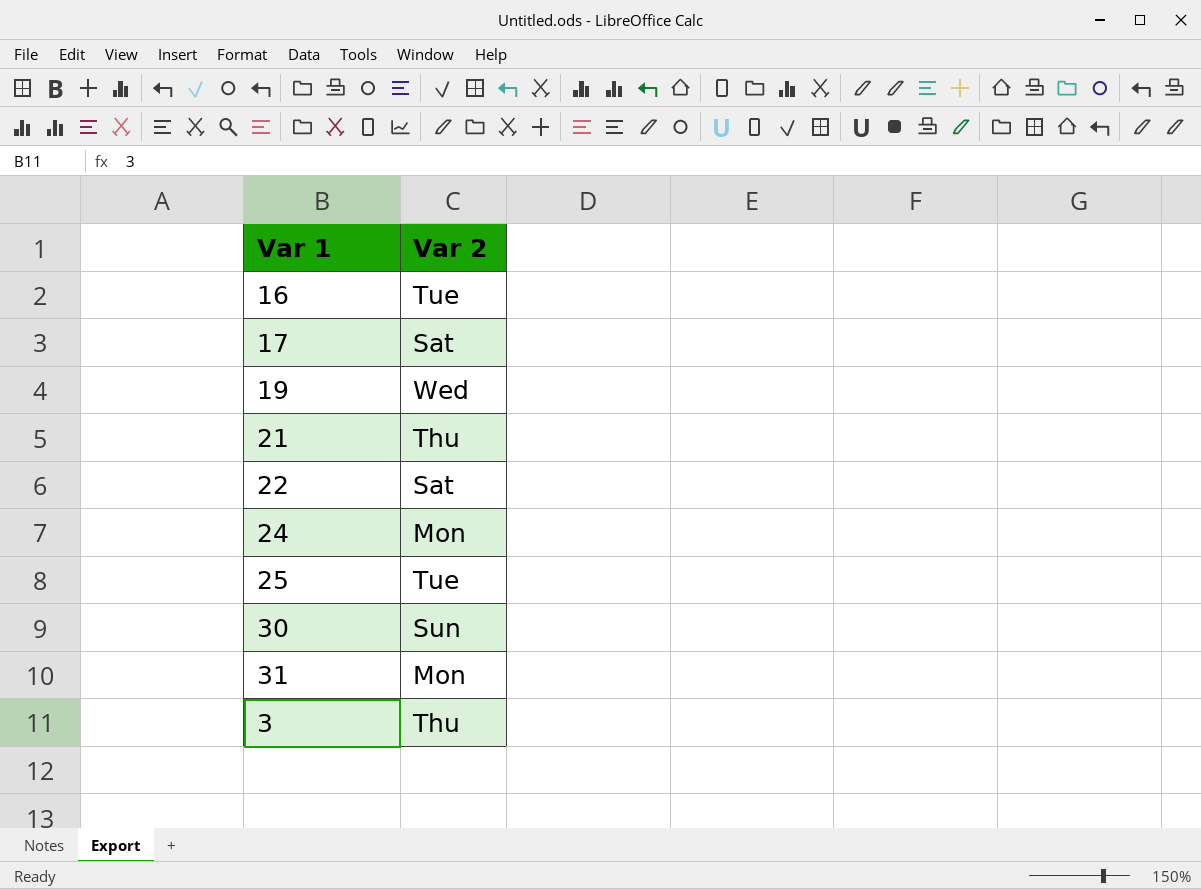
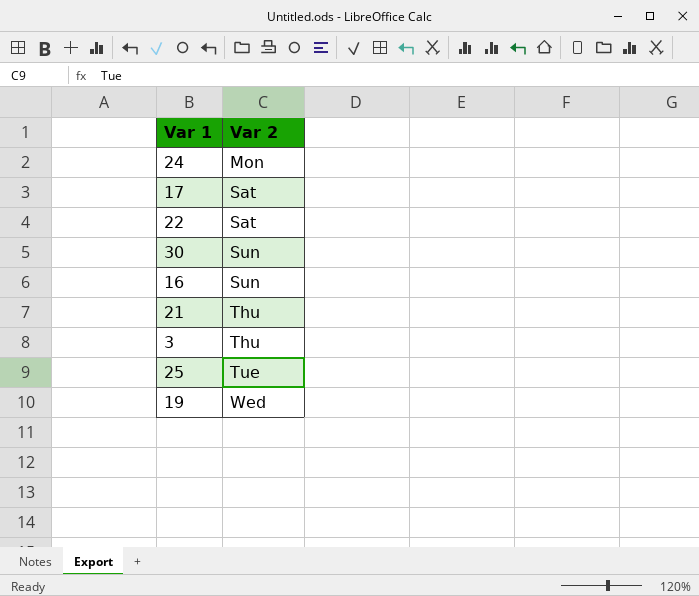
row order: none -> Var 2 ascending
row 31: Mon -> none
16 | Var 2: Tue -> Sun

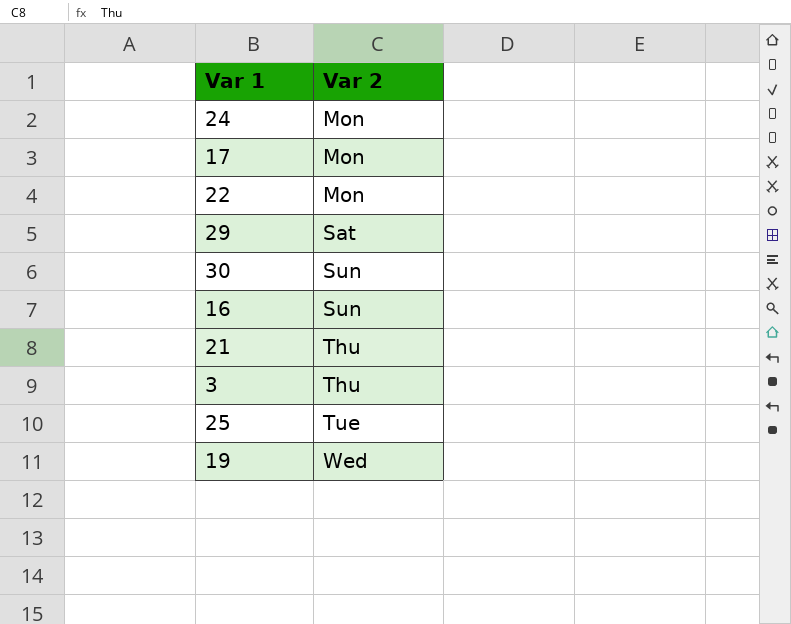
17 | Var 2: Sat -> Mon
22 | Var 2: Sat -> Mon
row 29: none -> Sat

